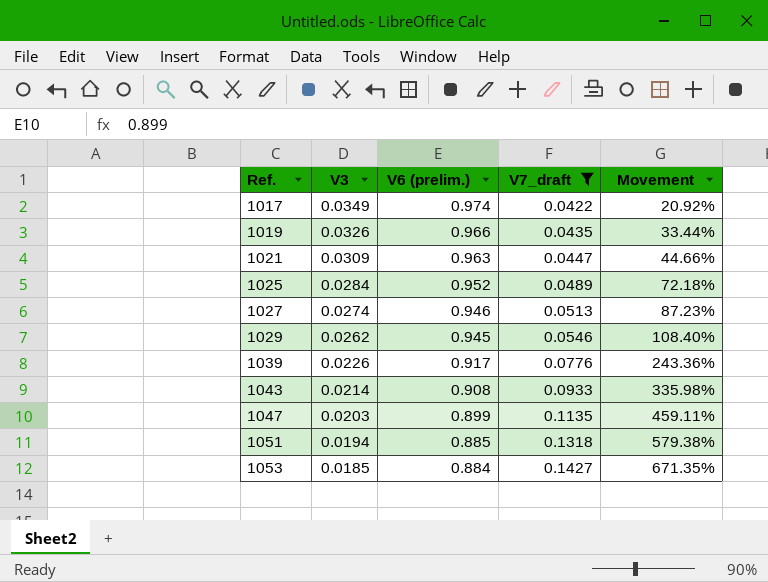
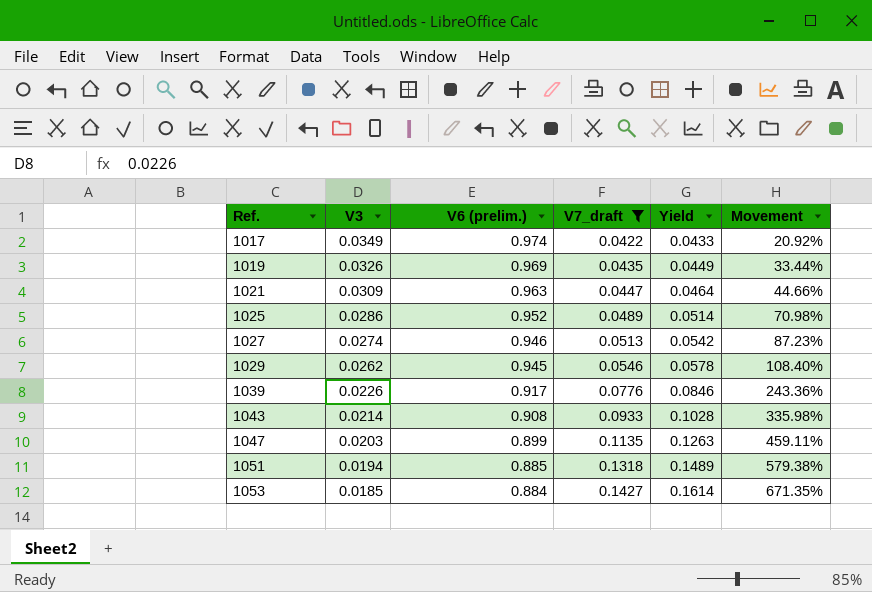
column Yield | formula: none -> [V7_draft] / [V6 (prelim.)]
1019 | V6 (prelim.): 0.966 -> 0.969
1025 | V3: 0.0284 -> 0.0286
1025 | Movement: 72.18% -> 70.98%

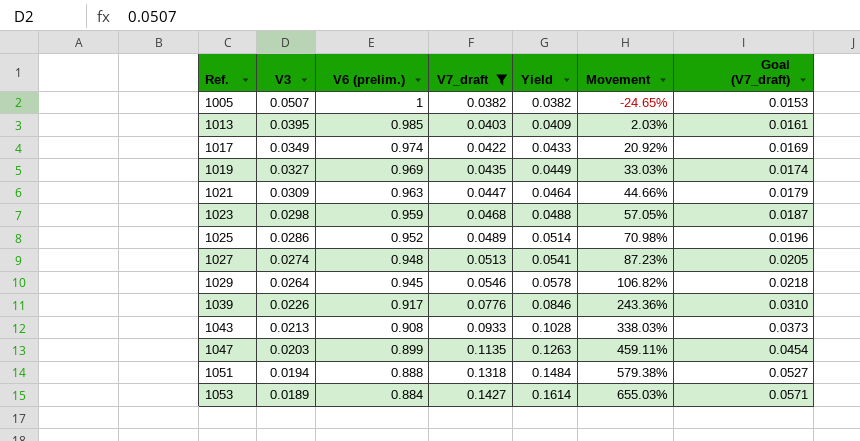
column Goal (V7_draft) | formula: none -> [V7_draft] * 0.4
row 1005: none -> 0.0507 | 1 | 0.0382 | 0.0382 | -24.65% | 0.0153
row 1013: none -> 0.0395 | 0.985 | 0.0403 | 0.0409 | 2.03% | 0.0161
1019 | V3: 0.0326 -> 0.0327
1019 | Movement: 33.44% -> 33.03%
row 1023: none -> 0.0298 | 0.959 | 0.0468 | 0.0488 | 57.05% | 0.0187
1027 | V6 (prelim.): 0.946 -> 0.948
1027 | Yield: 0.0542 -> 0.0541
1029 | V3: 0.0262 -> 0.0264
1029 | Movement: 108.40% -> 106.82%
1043 | V3: 0.0214 -> 0.0213
1043 | Movement: 335.98% -> 338.03%
1051 | V6 (prelim.): 0.885 -> 0.888
1051 | Yield: 0.1489 -> 0.1484
1053 | V3: 0.0185 -> 0.0189
1053 | Movement: 671.35% -> 655.03%

